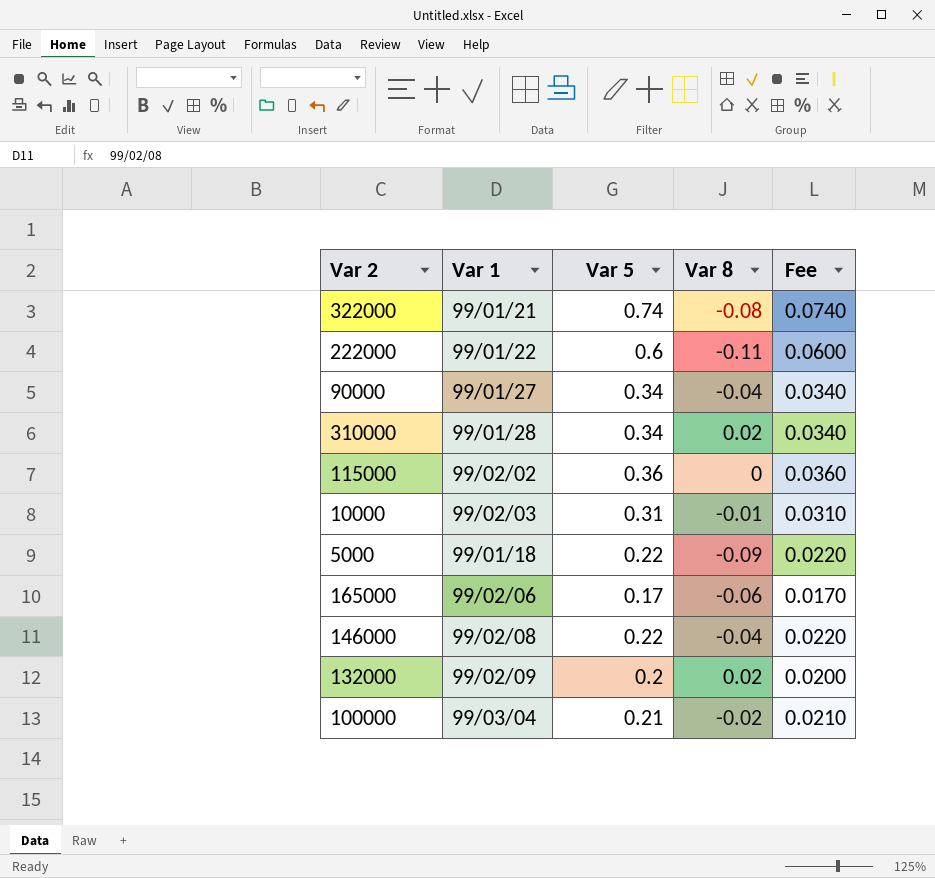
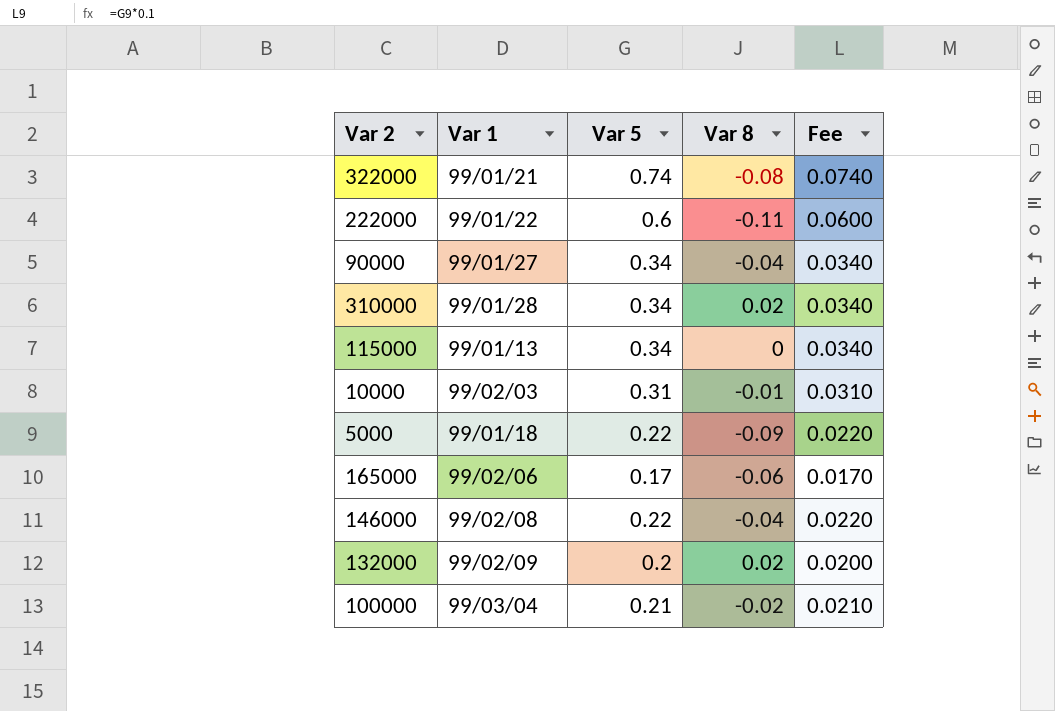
115000 | Var 1: 99/02/02 -> 99/01/13
115000 | Var 5: 0.36 -> 0.34
115000 | Fee: 0.0360 -> 0.0340

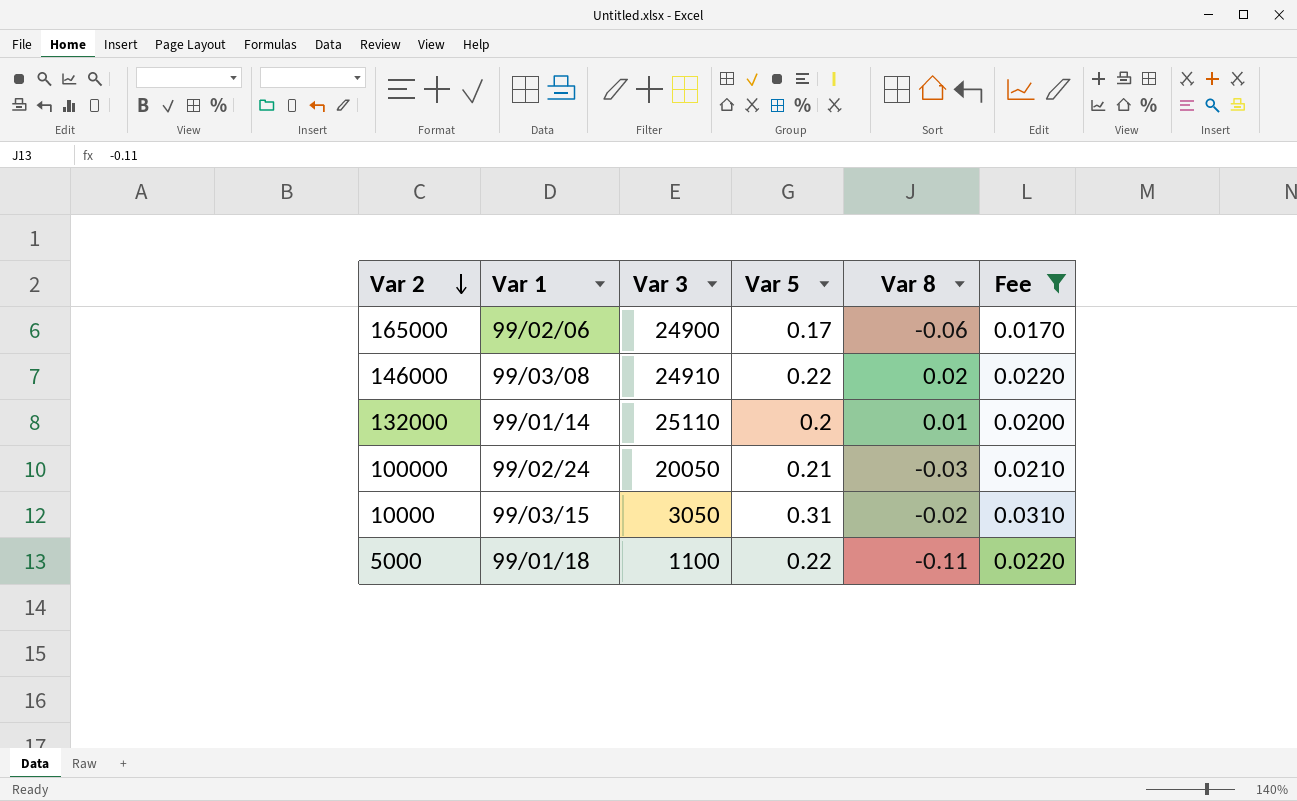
filter: none -> Fee <= 0.0310
row order: none -> Var 2 descending
column Var 3 | position: none -> 3
146000 | Var 1: 99/02/08 -> 99/03/08
146000 | Var 8: -0.04 -> 0.02
132000 | Var 1: 99/02/09 -> 99/01/14
132000 | Var 8: 0.02 -> 0.01
100000 | Var 1: 99/03/04 -> 99/02/24
100000 | Var 8: -0.02 -> -0.03
10000 | Var 1: 99/02/03 -> 99/03/15
10000 | Var 8: -0.01 -> -0.02
5000 | Var 8: -0.09 -> -0.11

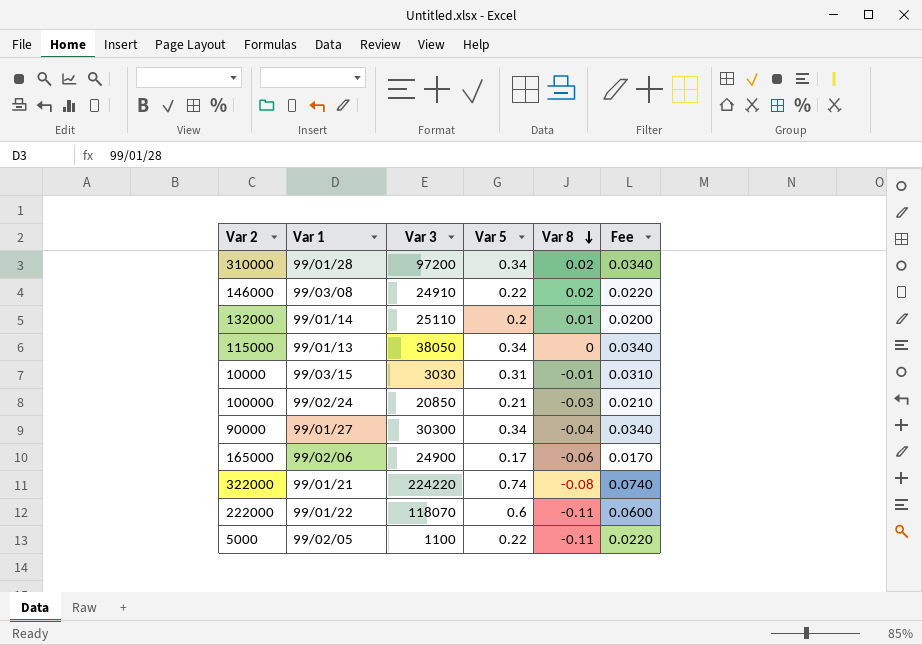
filter: Fee <= 0.0310 -> none
row order: Var 2 descending -> Var 8 descending
10000 | Var 3: 3050 -> 3030
10000 | Var 8: -0.02 -> -0.01
100000 | Var 3: 20050 -> 20850
5000 | Var 1: 99/01/18 -> 99/02/05

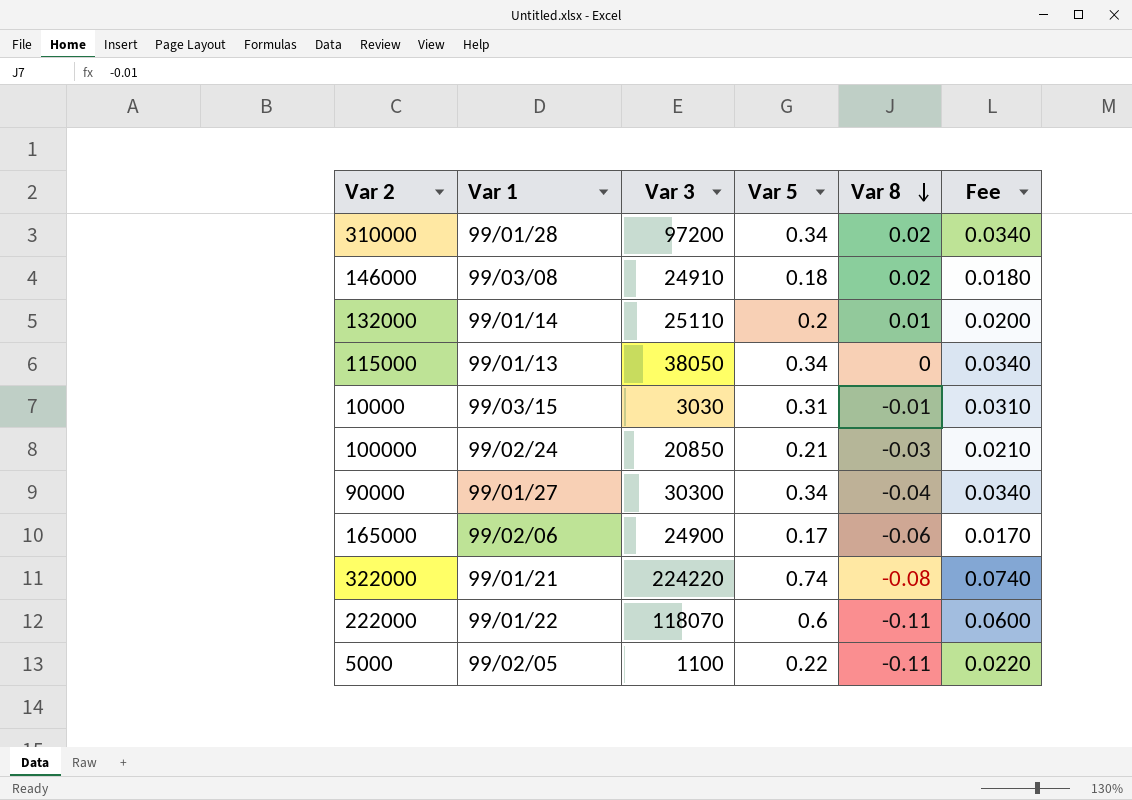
146000 | Var 5: 0.22 -> 0.18
146000 | Fee: 0.0220 -> 0.0180

